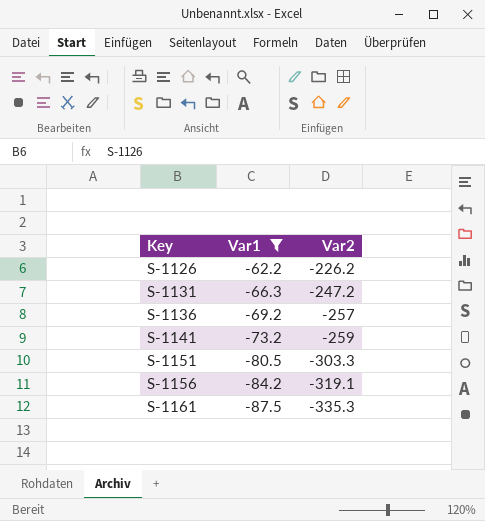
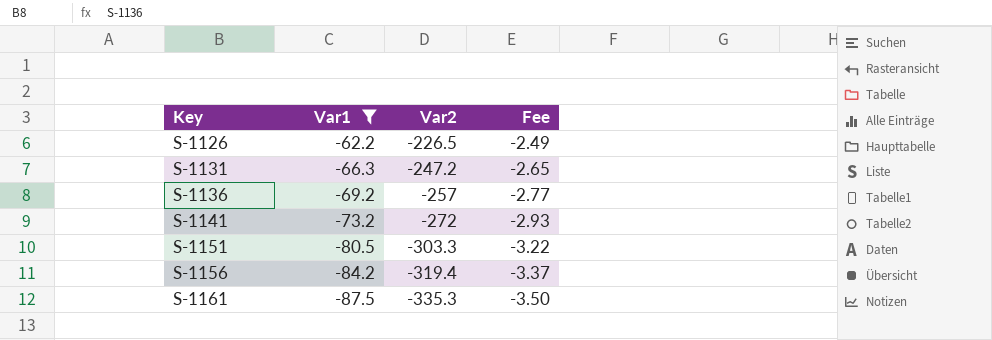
column Fee | formula: none -> [Var1] * 0.04
S-1126 | Var2: -226.2 -> -226.5
S-1141 | Var2: -259 -> -272
S-1156 | Var2: -319.1 -> -319.4

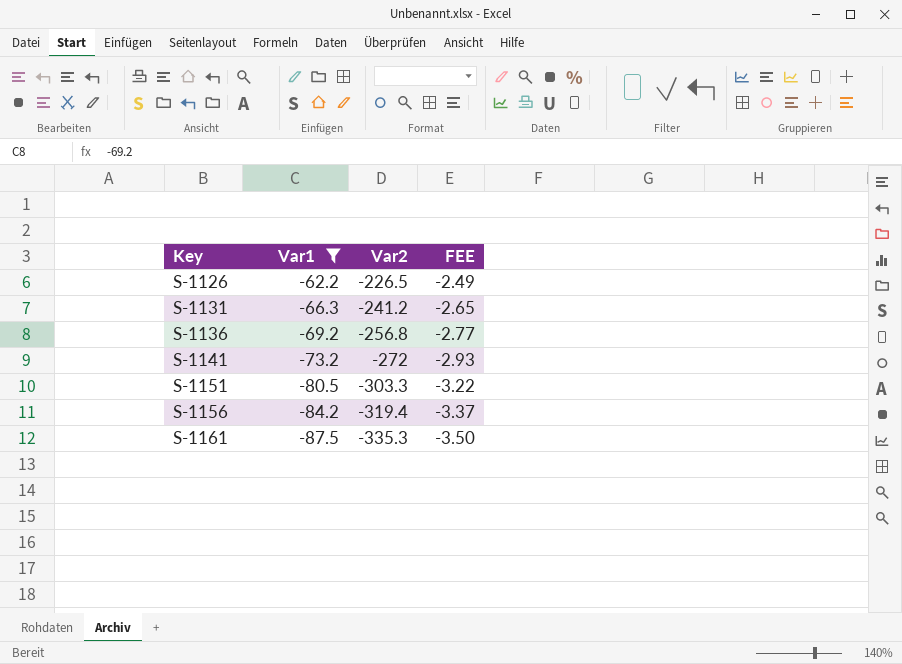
column name: Fee -> FEE
S-1131 | Var2: -247.2 -> -241.2
S-1136 | Var2: -257 -> -256.8

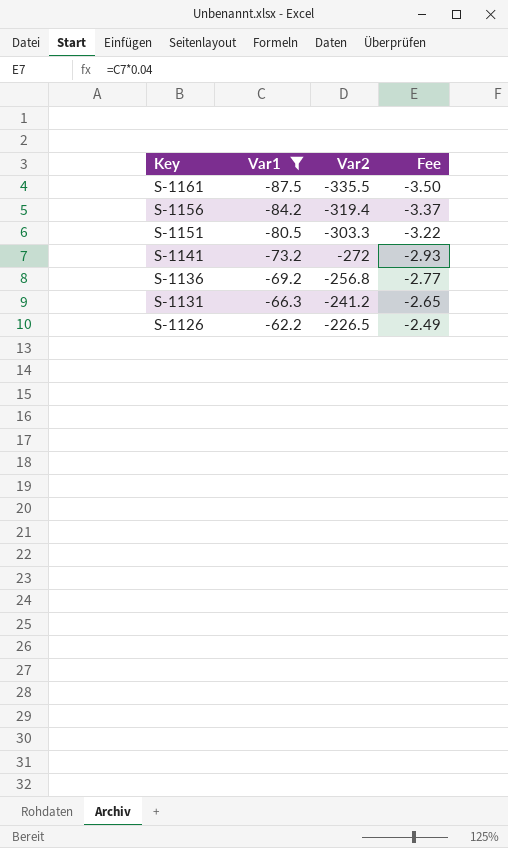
row order: Key ascending -> Key descending
column name: FEE -> Fee
S-1161 | Var2: -335.3 -> -335.5

